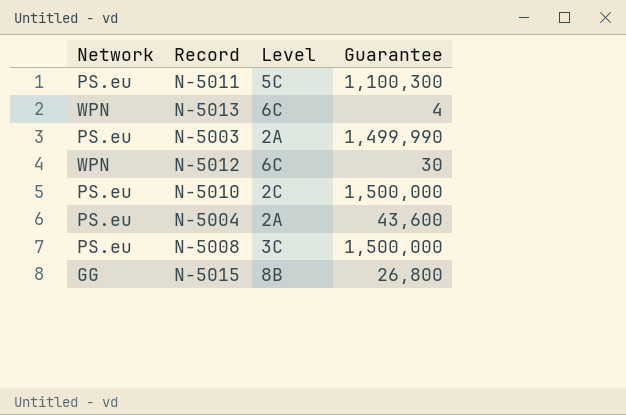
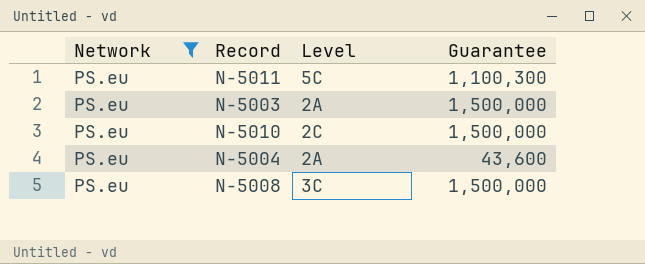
filter: none -> Network = PS.eu
N-5003 | Guarantee: 1,499,990 -> 1,500,000

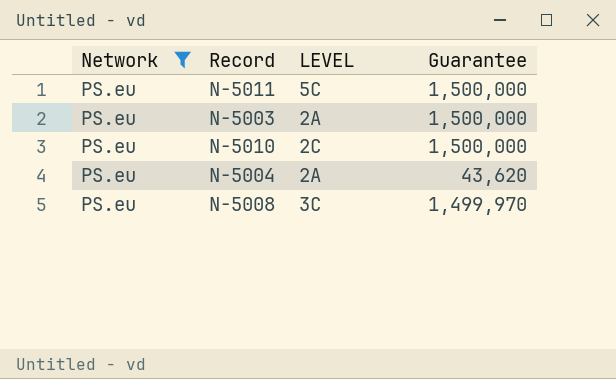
column name: Level -> LEVEL
N-5011 | Guarantee: 1,100,300 -> 1,500,000
N-5004 | Guarantee: 43,600 -> 43,620
N-5008 | Guarantee: 1,500,000 -> 1,499,970

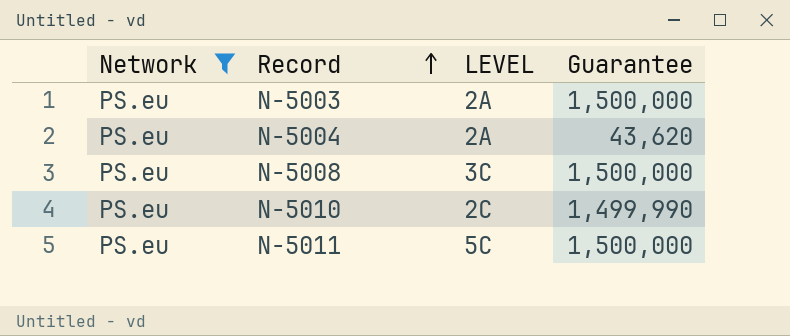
row order: none -> Record ascending
N-5008 | Guarantee: 1,499,970 -> 1,500,000
N-5010 | Guarantee: 1,500,000 -> 1,499,990

